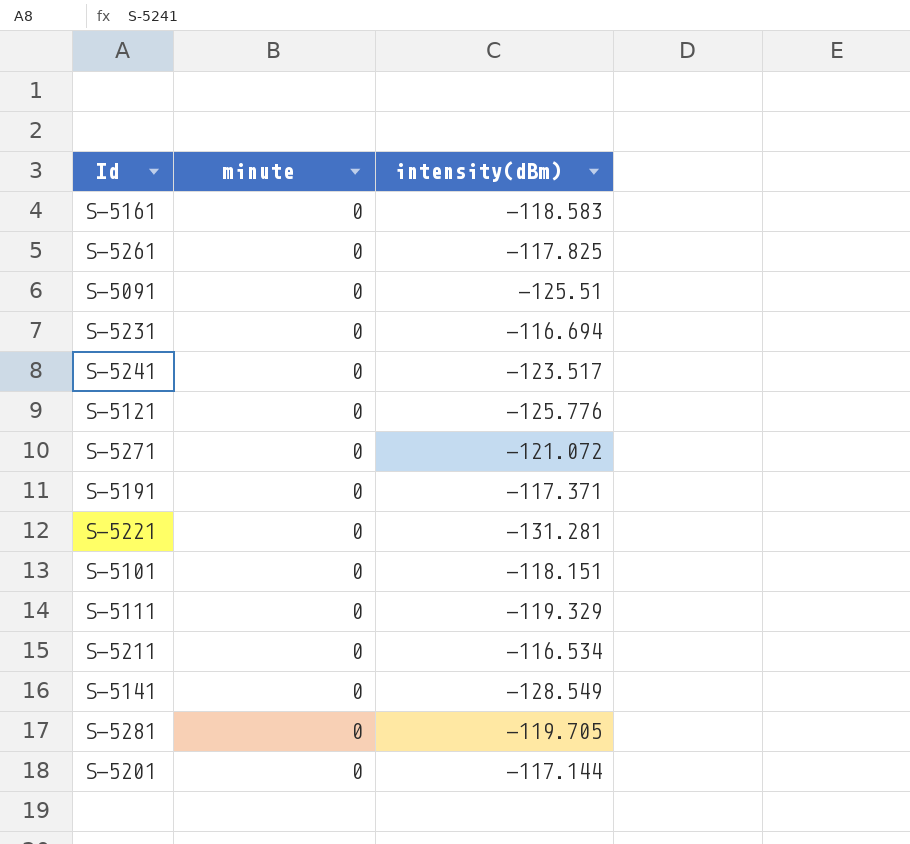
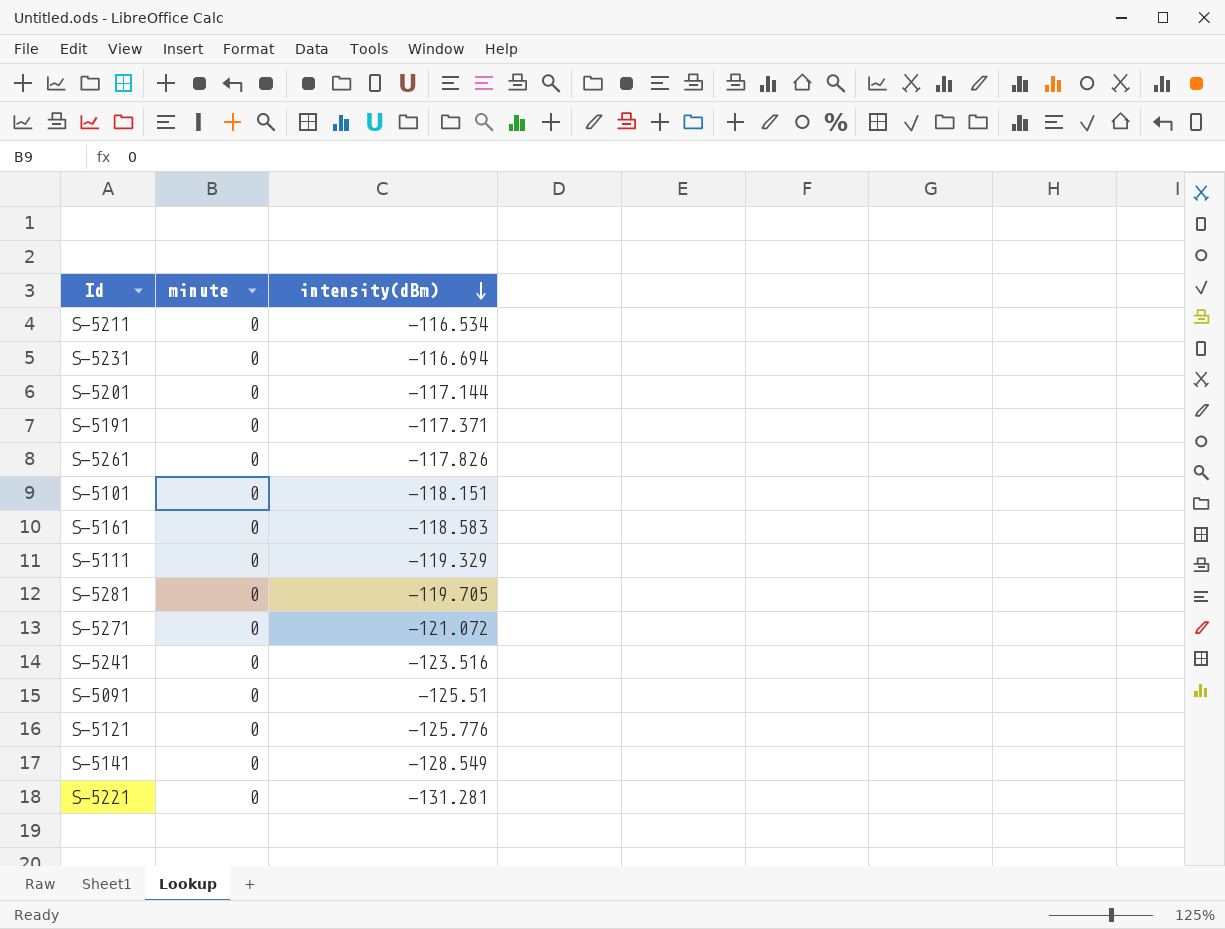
row order: none -> intensity(dBm) descending
S-5261 | intensity(dBm): -117.825 -> -117.826
S-5241 | intensity(dBm): -123.517 -> -123.516

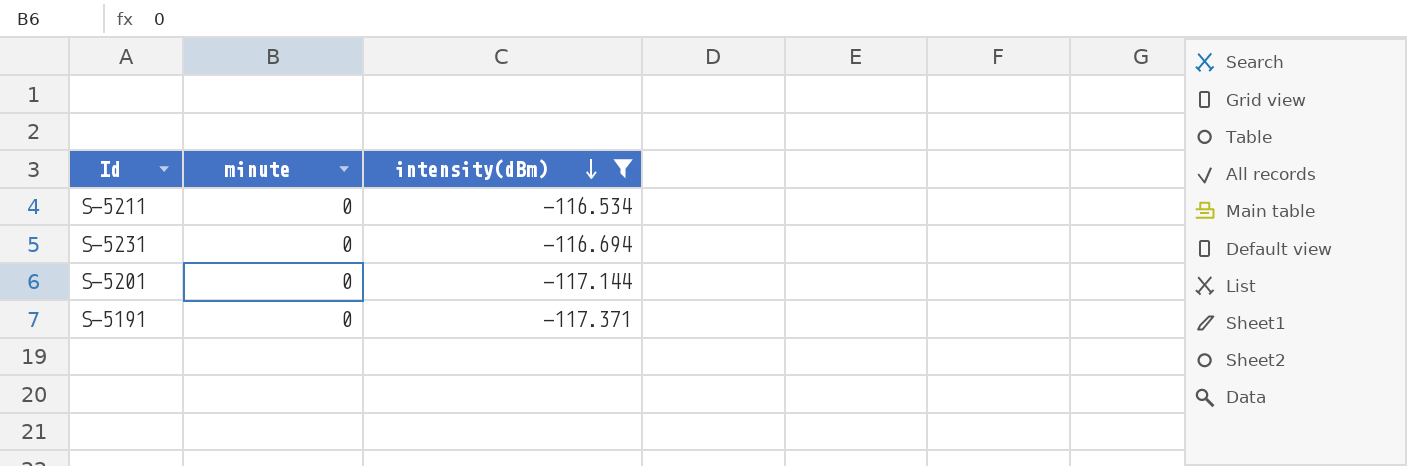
filter: none -> intensity(dBm) >= -117.371

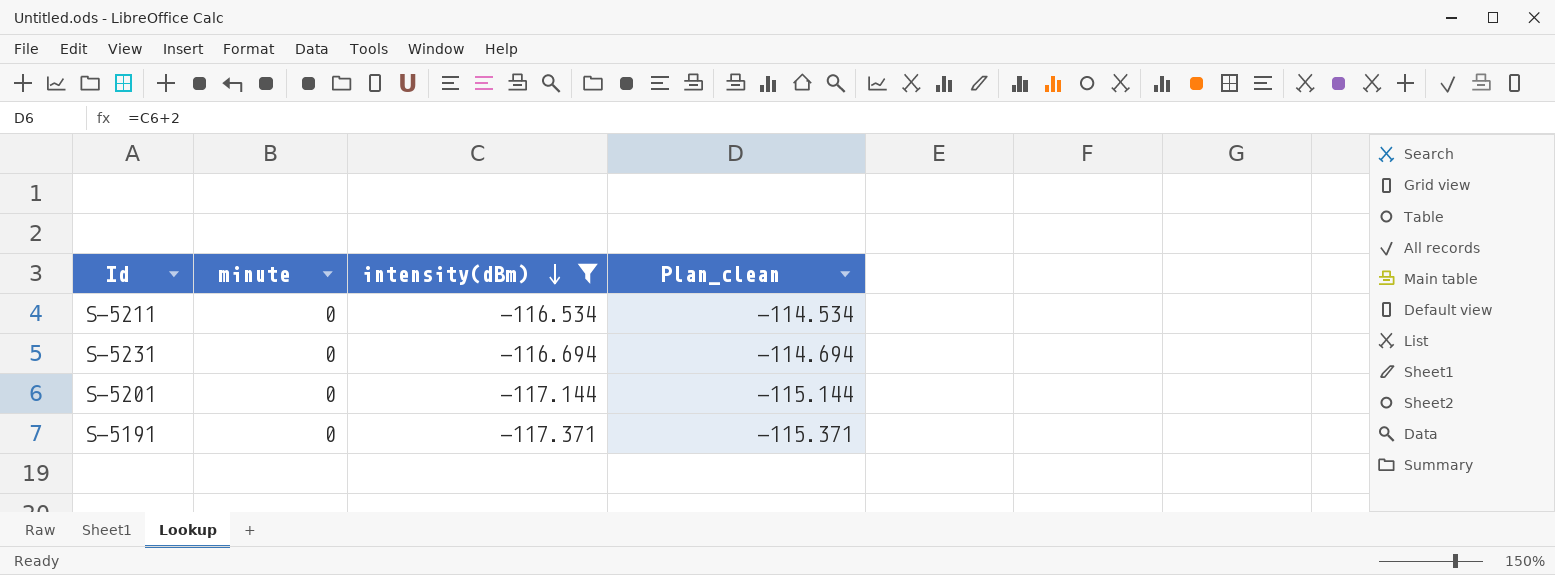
column Plan_clean | formula: none -> [intensity(dBm)] + 2

